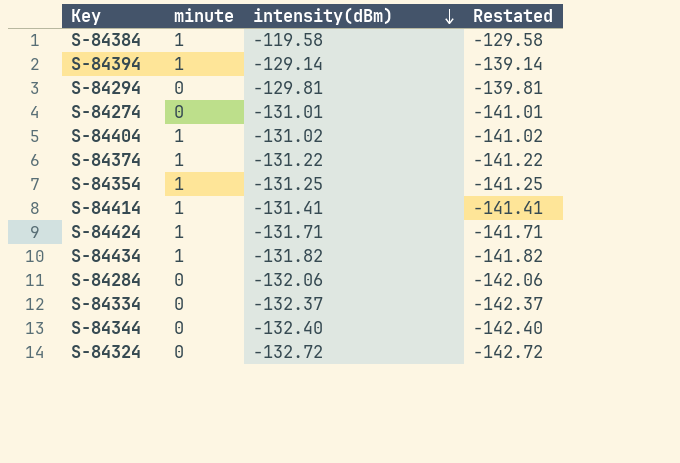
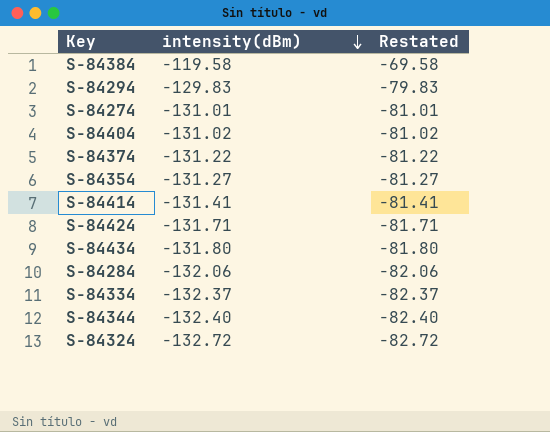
column minute | position: 2 -> none
column Restated | formula: [intensity(dBm)] - 10 -> [intensity(dBm)] + 50
row S-84394: 1 | -129.14 | -139.14 -> none
S-84294 | intensity(dBm): -129.81 -> -129.83
S-84354 | intensity(dBm): -131.25 -> -131.27
S-84434 | intensity(dBm): -131.82 -> -131.80

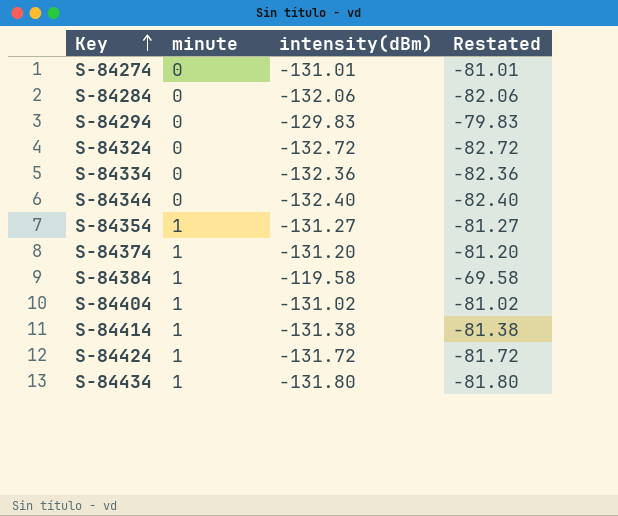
row order: intensity(dBm) descending -> Key ascending
column minute | position: none -> 2
S-84334 | intensity(dBm): -132.37 -> -132.36
S-84334 | Restated: -82.37 -> -82.36
S-84374 | intensity(dBm): -131.22 -> -131.20
S-84374 | Restated: -81.22 -> -81.20
S-84414 | intensity(dBm): -131.41 -> -131.38
S-84414 | Restated: -81.41 -> -81.38
S-84424 | intensity(dBm): -131.71 -> -131.72
S-84424 | Restated: -81.71 -> -81.72

